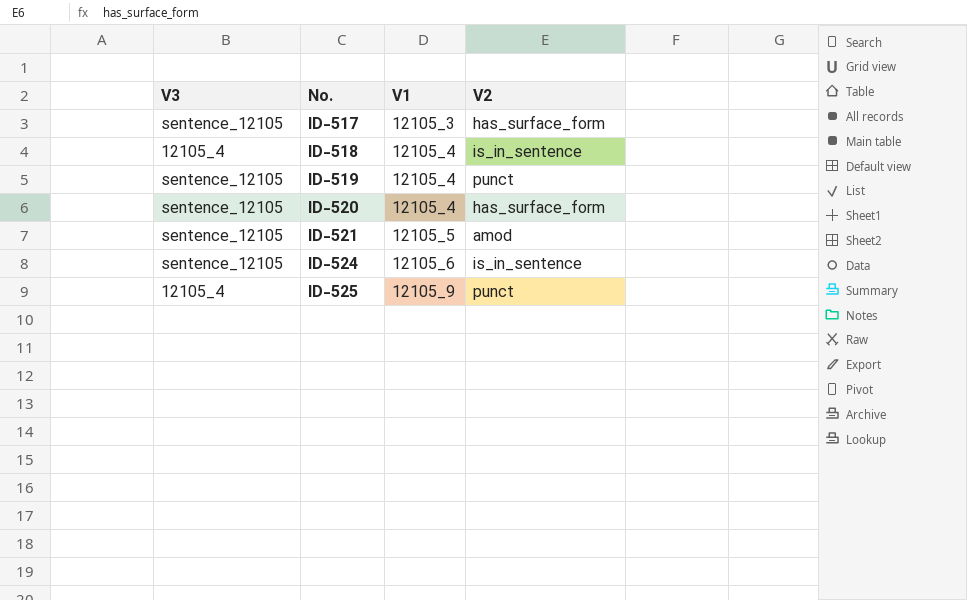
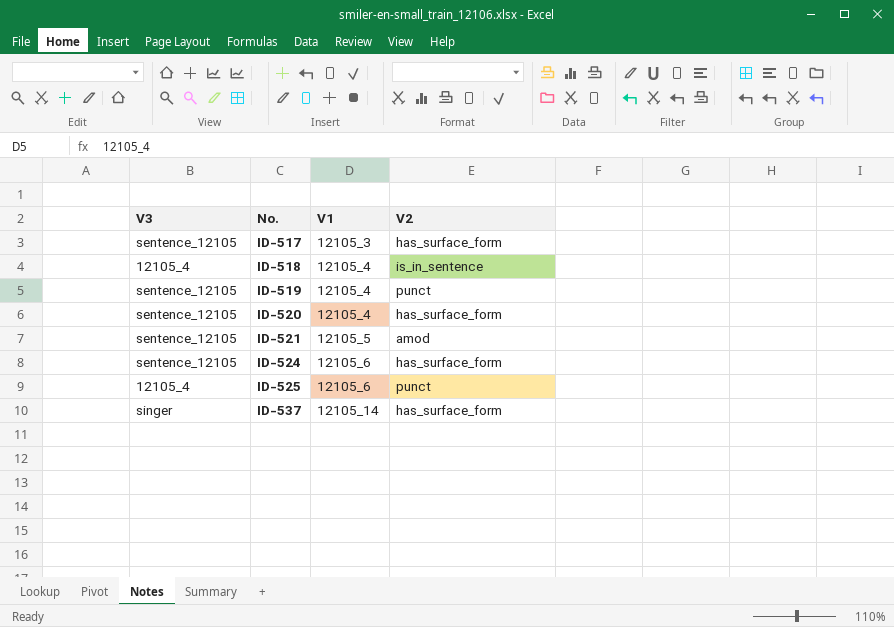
ID-524 | V2: is_in_sentence -> has_surface_form
ID-525 | V1: 12105_9 -> 12105_6
row ID-537: none -> singer | 12105_14 | has_surface_form

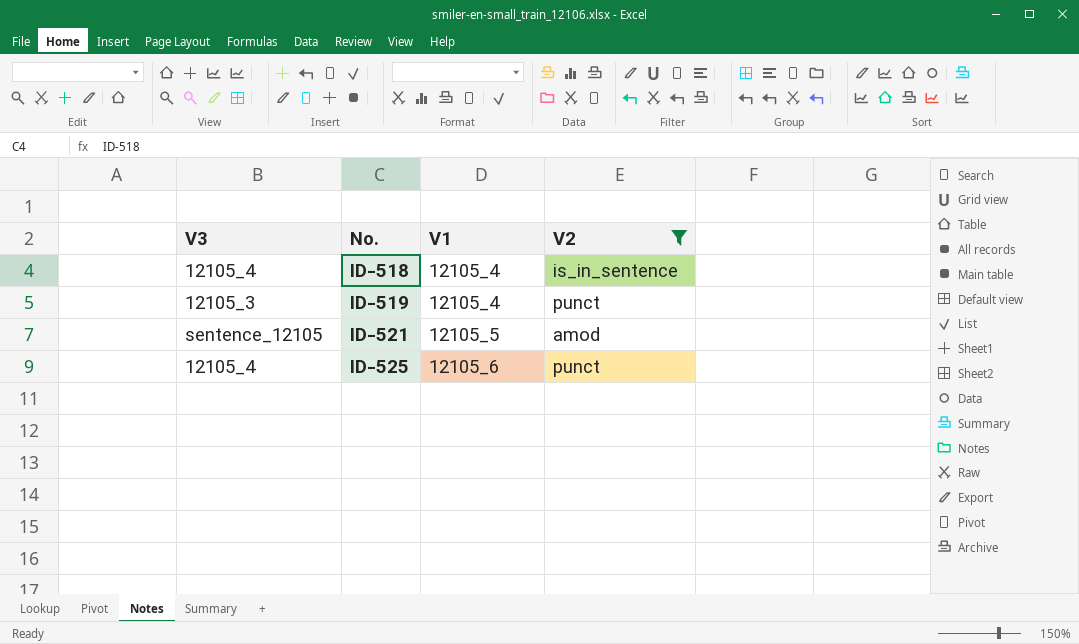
filter: none -> V2 != has_surface_form
ID-519 | V3: sentence_12105 -> 12105_3

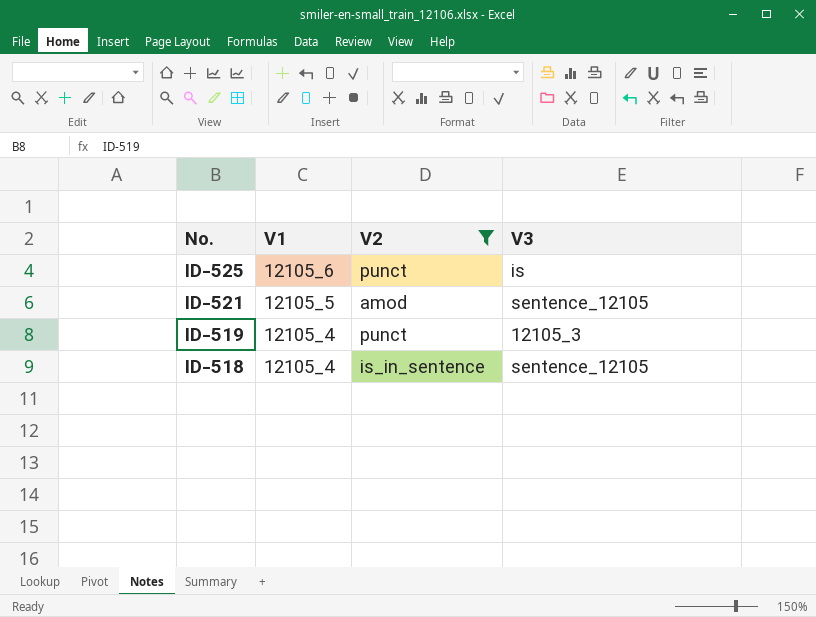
row order: No. ascending -> No. descending
column V3 | position: 1 -> 4
ID-525 | V3: 12105_4 -> is
ID-518 | V3: 12105_4 -> sentence_12105

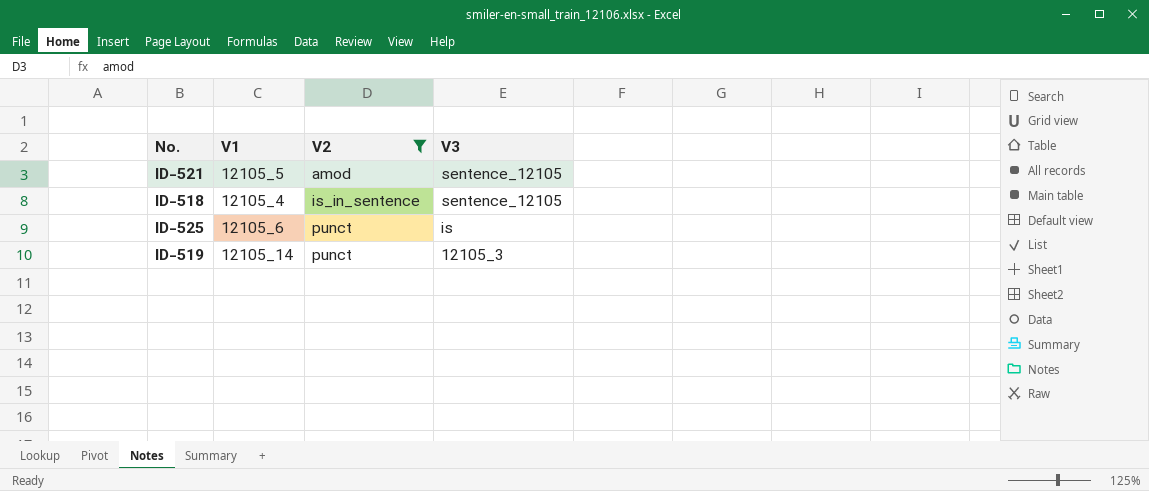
row order: No. descending -> V2 ascending
ID-519 | V1: 12105_4 -> 12105_14

